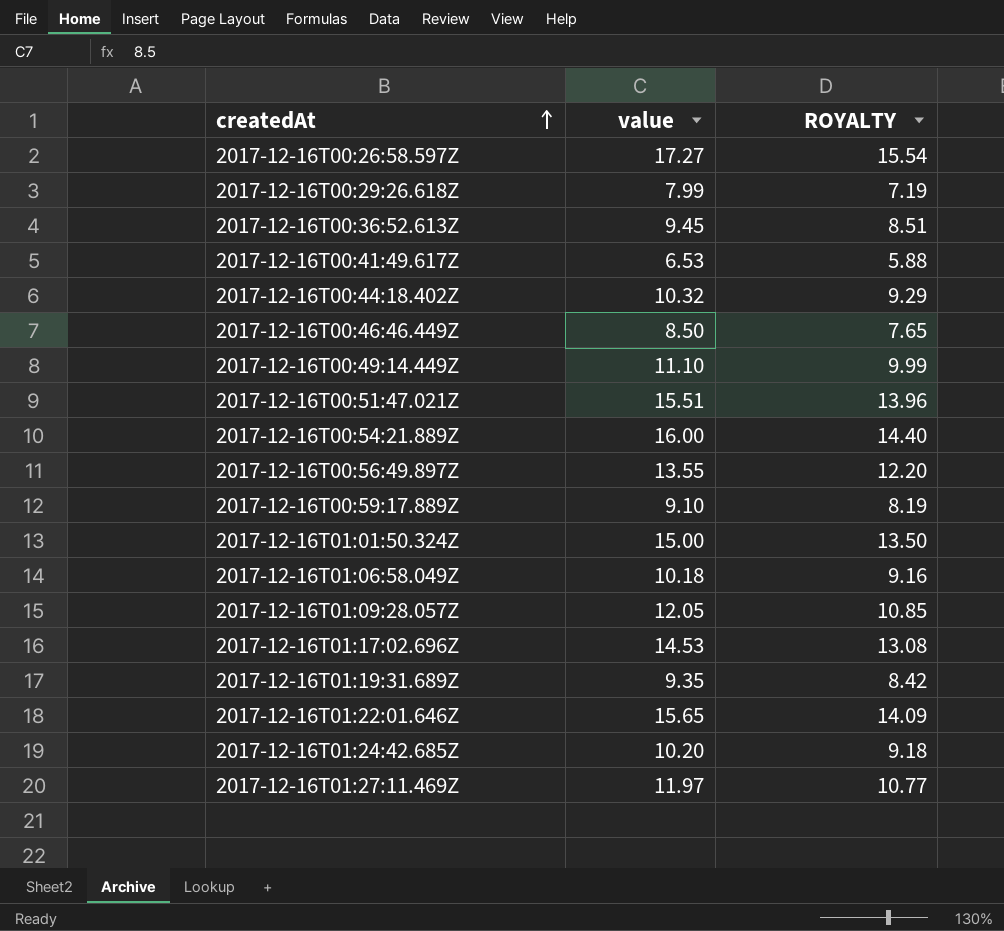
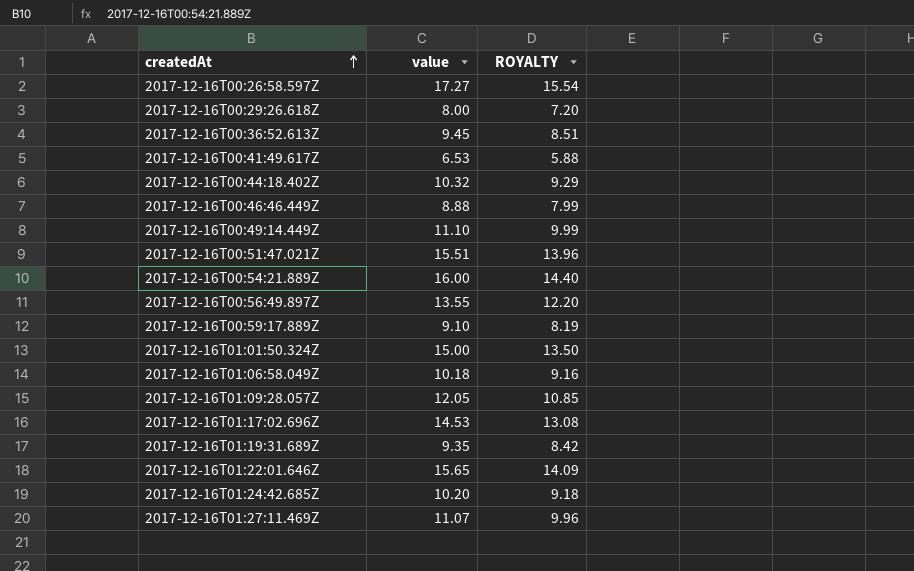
2017-12-16T00:29:26.618Z | value: 7.99 -> 8.00
2017-12-16T00:29:26.618Z | ROYALTY: 7.19 -> 7.20
2017-12-16T00:46:46.449Z | value: 8.50 -> 8.88
2017-12-16T00:46:46.449Z | ROYALTY: 7.65 -> 7.99
2017-12-16T01:27:11.469Z | value: 11.97 -> 11.07
2017-12-16T01:27:11.469Z | ROYALTY: 10.77 -> 9.96

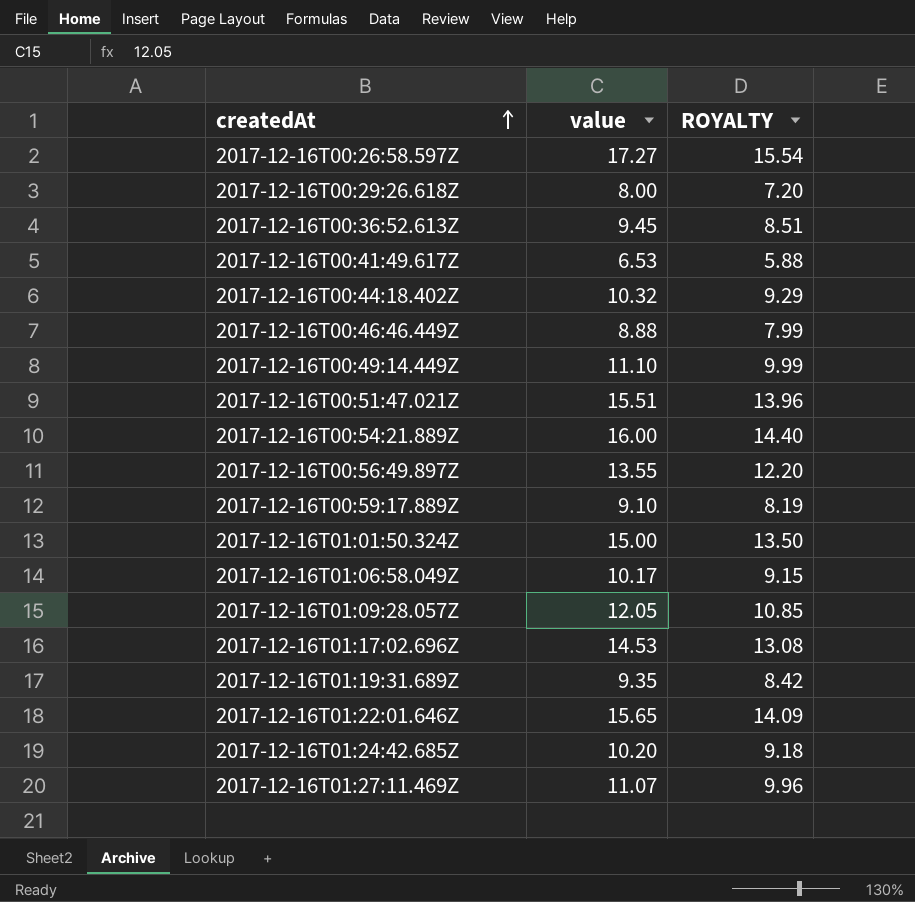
2017-12-16T01:06:58.049Z | value: 10.18 -> 10.17
2017-12-16T01:06:58.049Z | ROYALTY: 9.16 -> 9.15

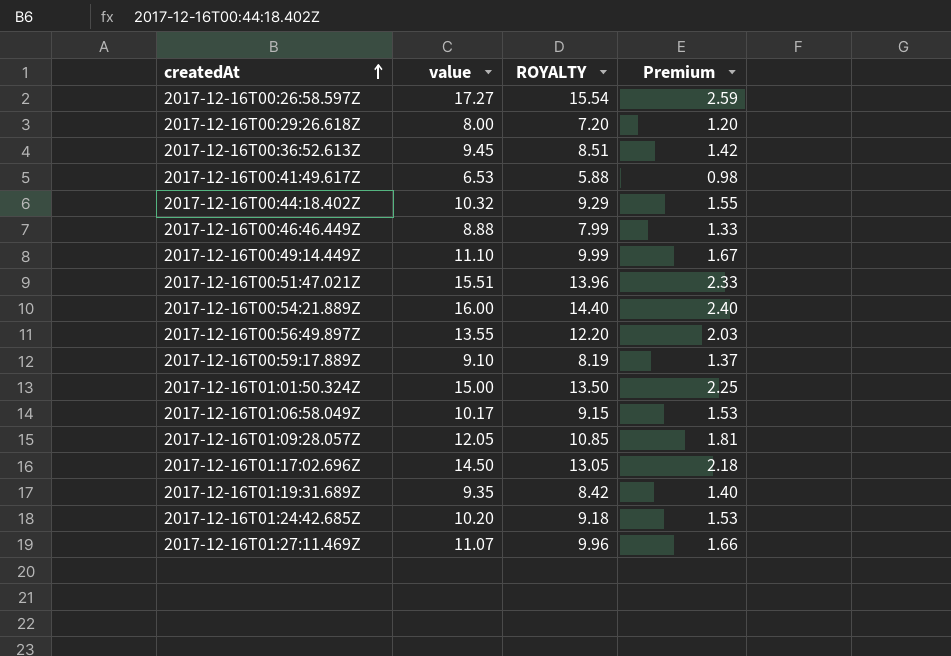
column Premium | formula: none -> [value] * 0.15
row 2017-12-16T01:22:01.646Z: 15.65 | 14.09 -> none
2017-12-16T01:17:02.696Z | value: 14.53 -> 14.50
2017-12-16T01:17:02.696Z | ROYALTY: 13.08 -> 13.05

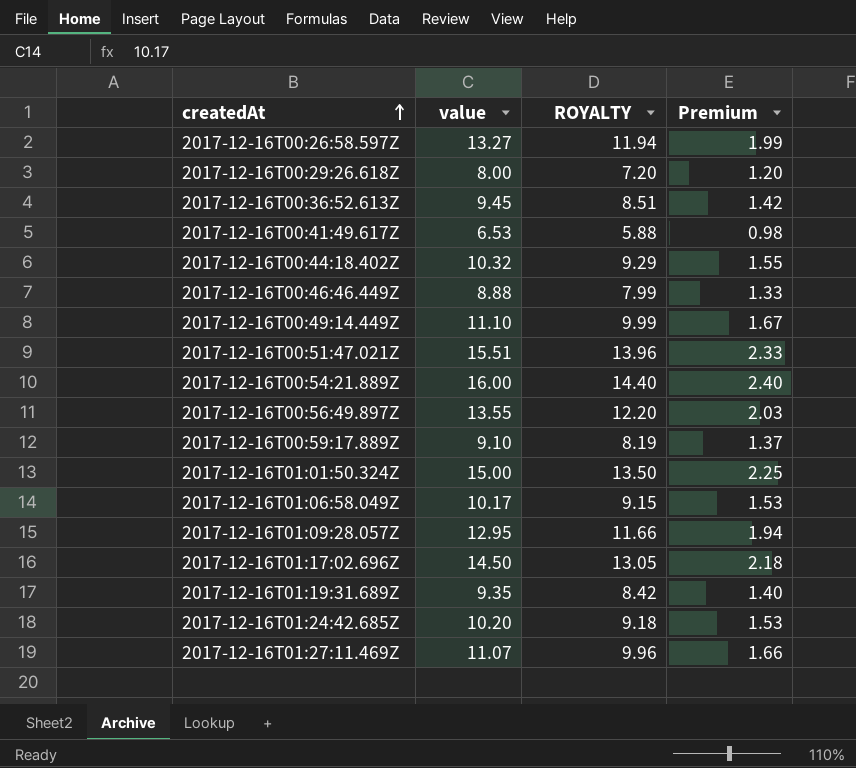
2017-12-16T00:26:58.597Z | value: 17.27 -> 13.27
2017-12-16T00:26:58.597Z | ROYALTY: 15.54 -> 11.94
2017-12-16T00:26:58.597Z | Premium: 2.59 -> 1.99
2017-12-16T01:09:28.057Z | value: 12.05 -> 12.95
2017-12-16T01:09:28.057Z | ROYALTY: 10.85 -> 11.66
2017-12-16T01:09:28.057Z | Premium: 1.81 -> 1.94

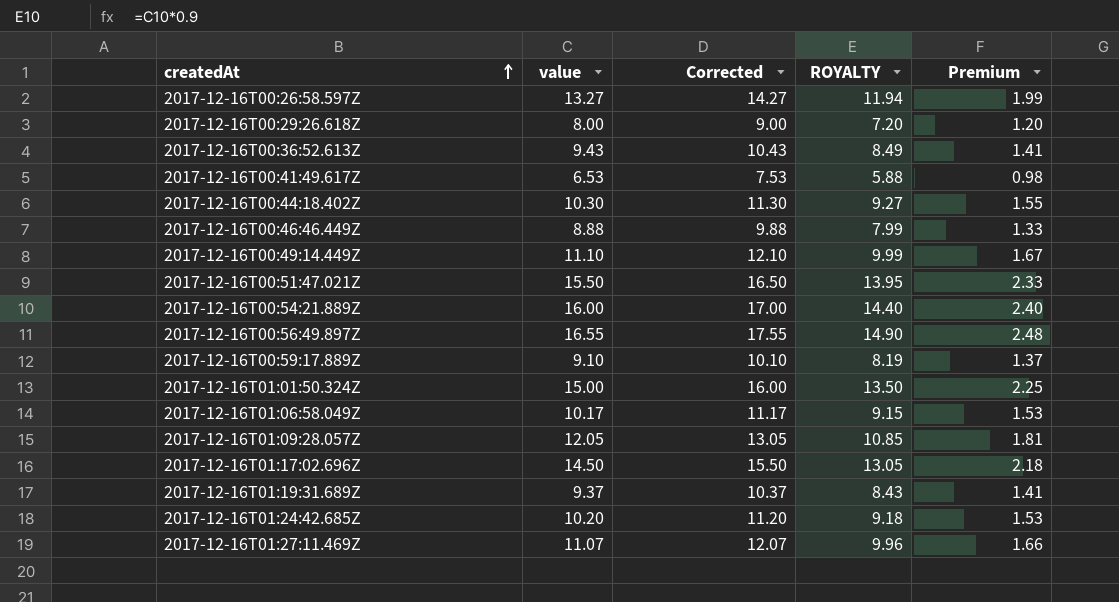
column Corrected | formula: none -> [value] + 1
2017-12-16T00:36:52.613Z | value: 9.45 -> 9.43
2017-12-16T00:36:52.613Z | ROYALTY: 8.51 -> 8.49
2017-12-16T00:36:52.613Z | Premium: 1.42 -> 1.41
2017-12-16T00:44:18.402Z | value: 10.32 -> 10.30
2017-12-16T00:44:18.402Z | ROYALTY: 9.29 -> 9.27
2017-12-16T00:51:47.021Z | value: 15.51 -> 15.50
2017-12-16T00:51:47.021Z | ROYALTY: 13.96 -> 13.95
2017-12-16T00:56:49.897Z | value: 13.55 -> 16.55
2017-12-16T00:56:49.897Z | ROYALTY: 12.20 -> 14.90
2017-12-16T00:56:49.897Z | Premium: 2.03 -> 2.48
2017-12-16T01:09:28.057Z | value: 12.95 -> 12.05
2017-12-16T01:09:28.057Z | ROYALTY: 11.66 -> 10.85
2017-12-16T01:09:28.057Z | Premium: 1.94 -> 1.81
2017-12-16T01:19:31.689Z | value: 9.35 -> 9.37
2017-12-16T01:19:31.689Z | ROYALTY: 8.42 -> 8.43
2017-12-16T01:19:31.689Z | Premium: 1.40 -> 1.41

